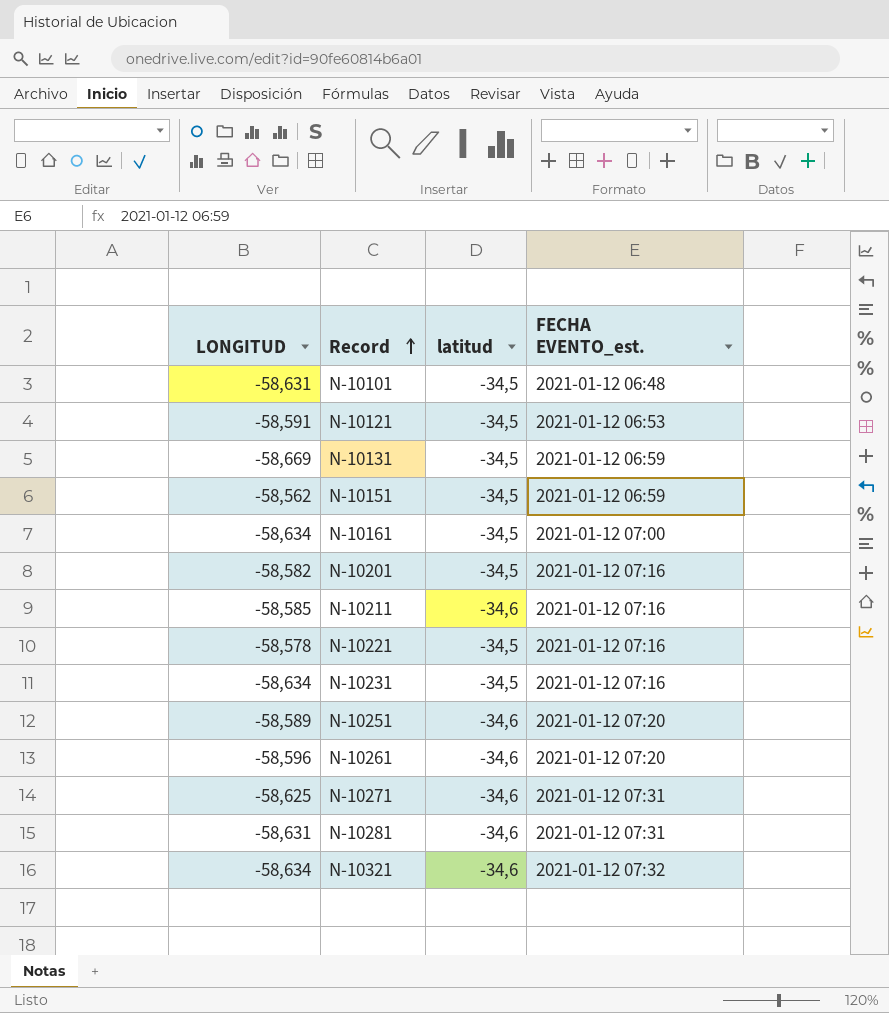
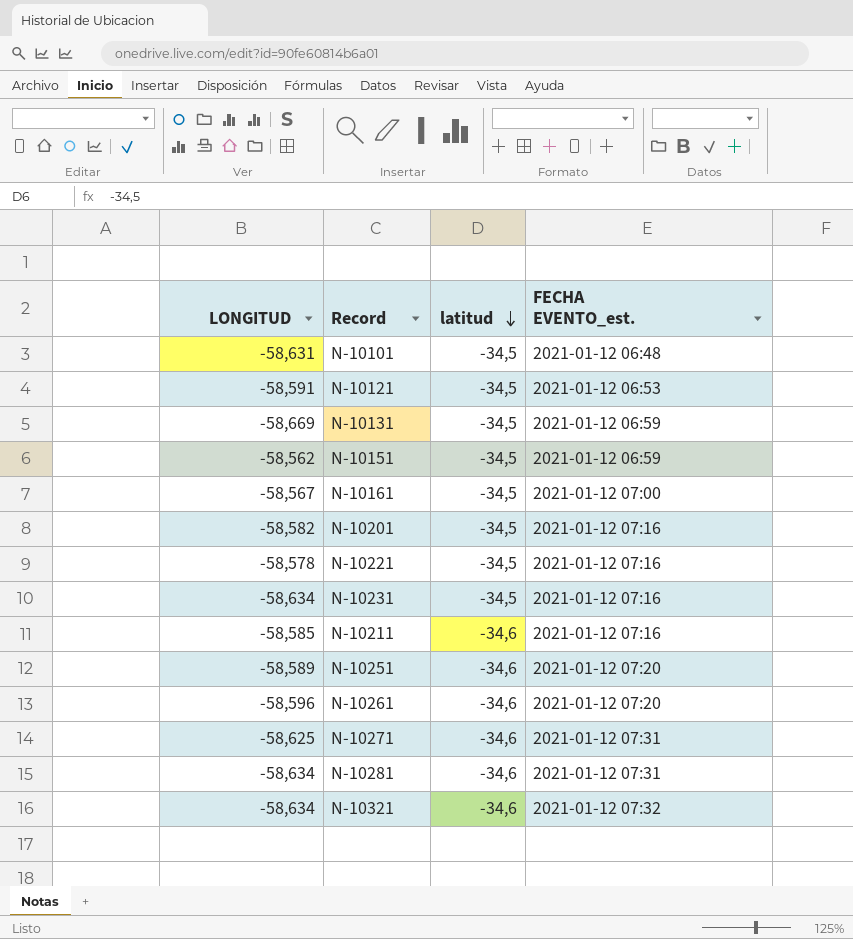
row order: Record ascending -> latitud descending
N-10161 | LONGITUD: -58,634 -> -58,567
N-10281 | LONGITUD: -58,631 -> -58,634

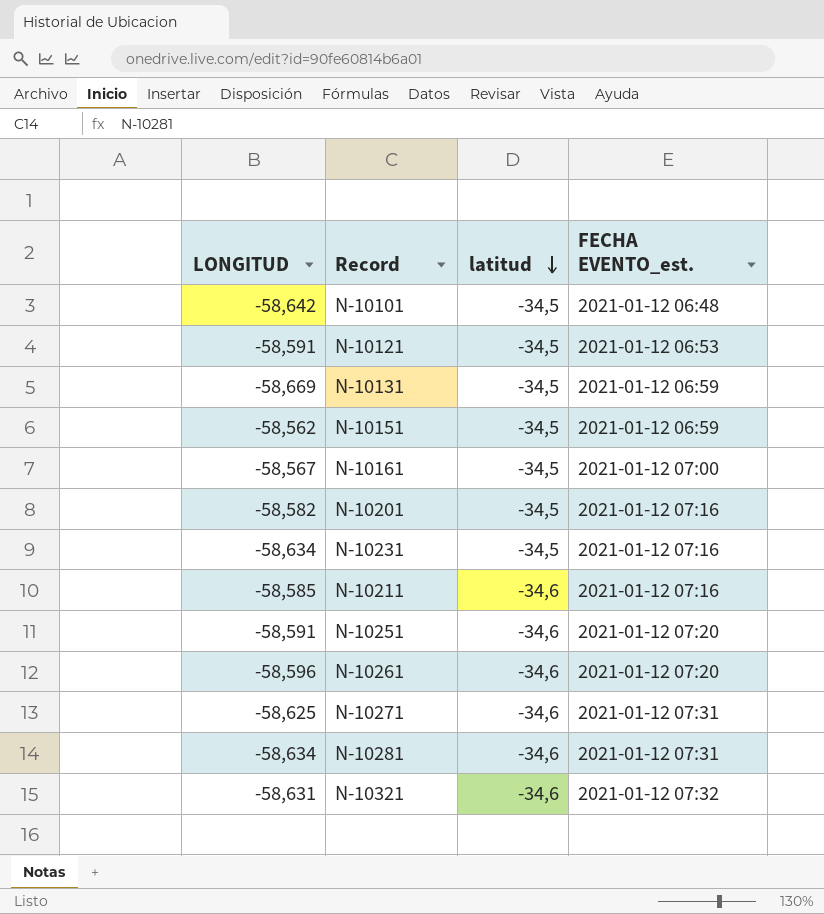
row N-10221: -58,578 | -34,5 | 2021-01-12 07:16 -> none
N-10101 | LONGITUD: -58,631 -> -58,642
N-10251 | LONGITUD: -58,589 -> -58,591
N-10321 | LONGITUD: -58,634 -> -58,631

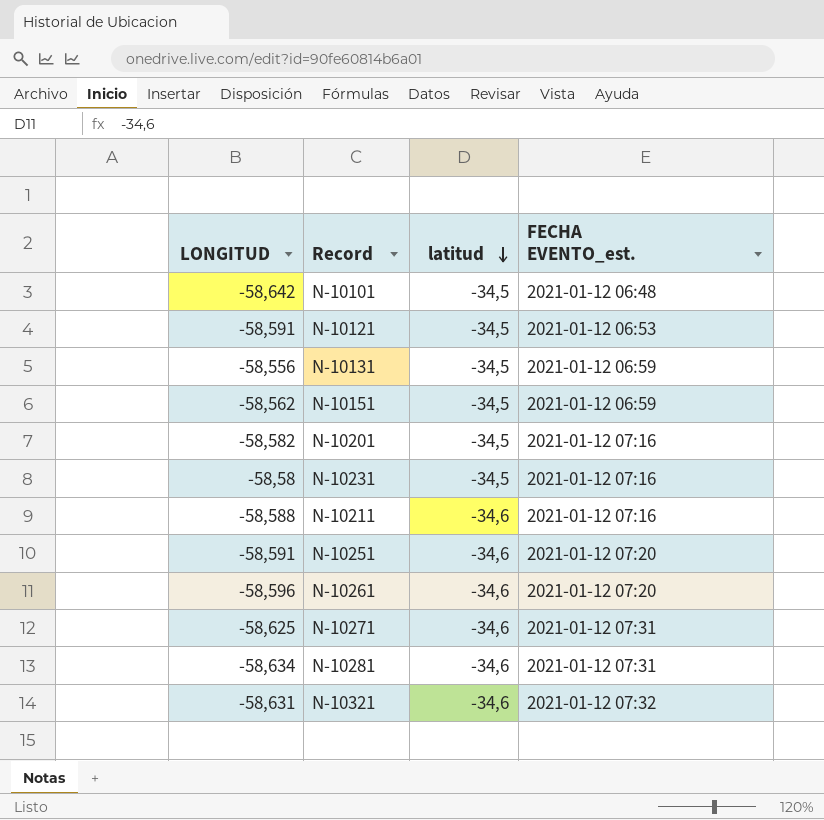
row N-10161: -58,567 | -34,5 | 2021-01-12 07:00 -> none
N-10131 | LONGITUD: -58,669 -> -58,556
N-10231 | LONGITUD: -58,634 -> -58,58
N-10211 | LONGITUD: -58,585 -> -58,588

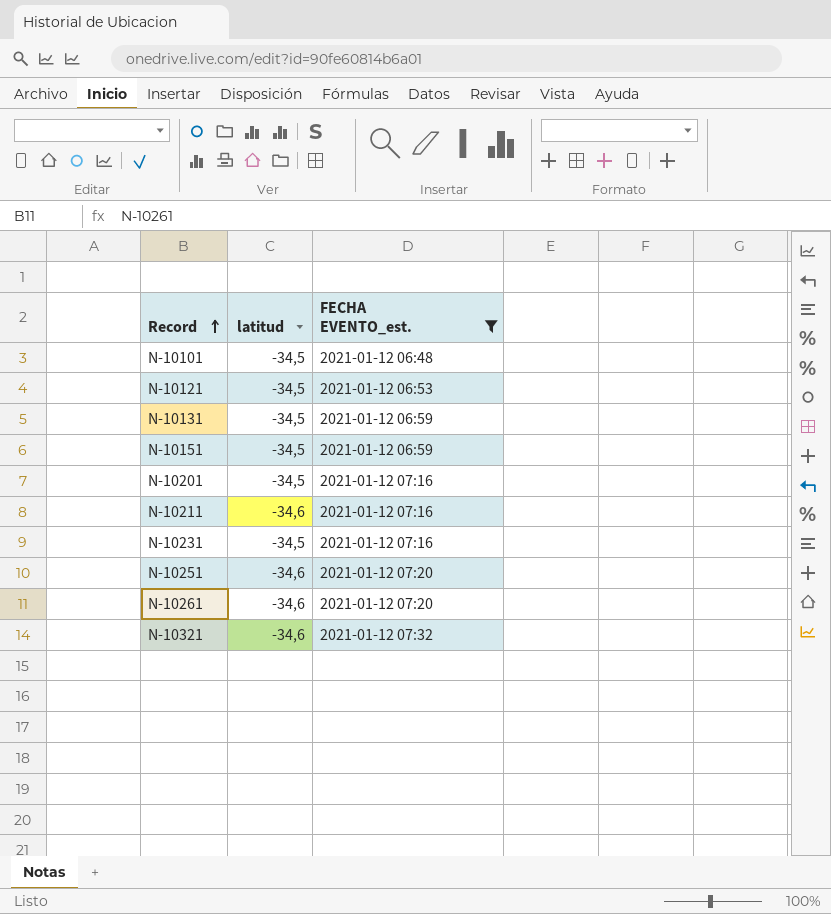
filter: none -> FECHA EVENTO_est. != 2021-01-12 07:31
row order: latitud descending -> Record ascending
column LONGITUD | position: 1 -> none

